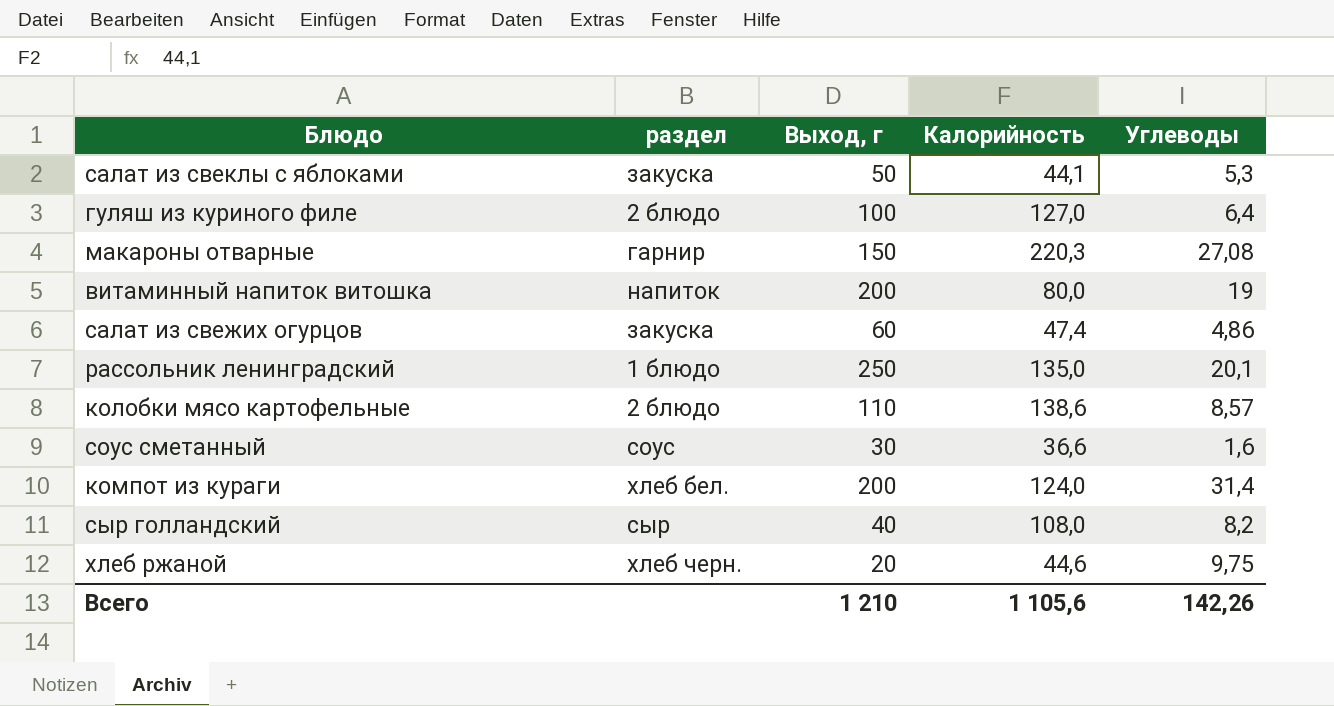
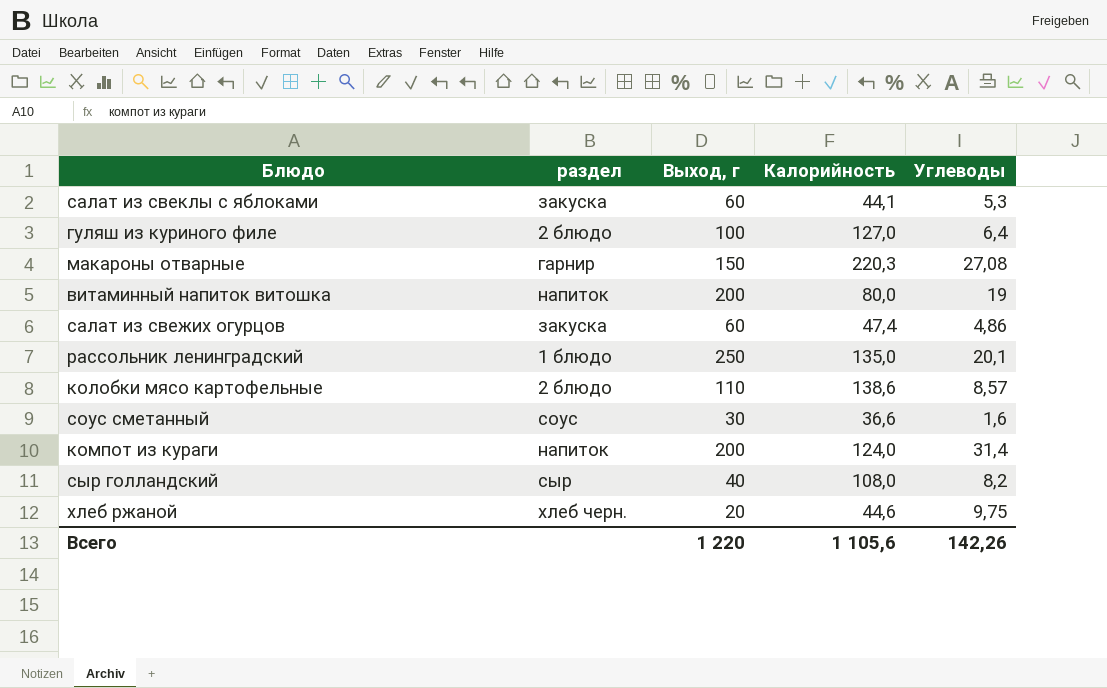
салат из свеклы с яблоками | Выход, г: 50 -> 60
компот из кураги | раздел: хлеб бел. -> напиток
Всего | Выход, г: 1 210 -> 1 220

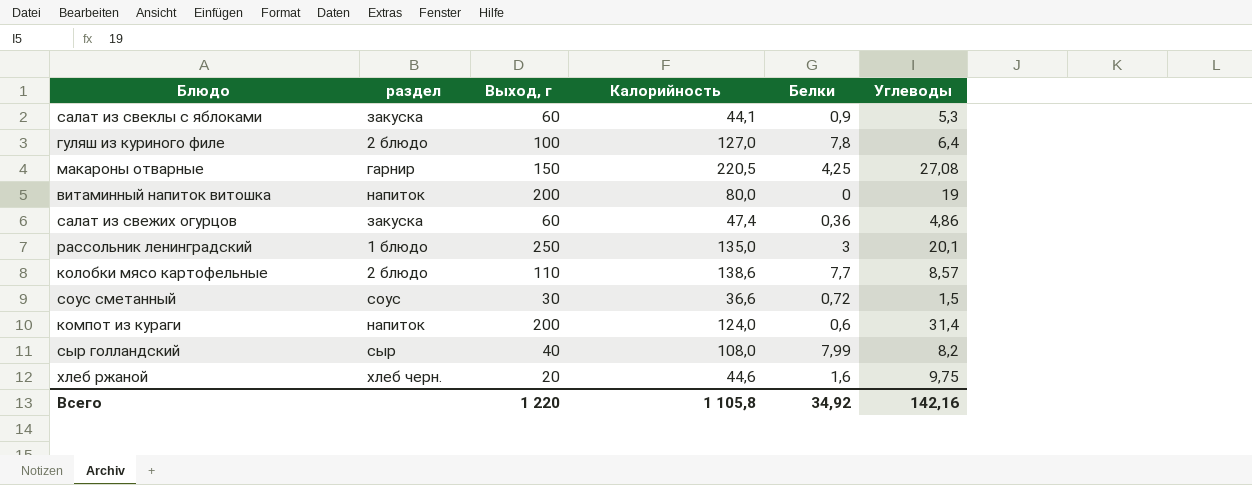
column Белки | position: none -> 5
макароны отварные | Калорийность: 220,3 -> 220,5
соус сметанный | Углеводы: 1,6 -> 1,5
Всего | Калорийность: 1 105,6 -> 1 105,8
Всего | Углеводы: 142,26 -> 142,16

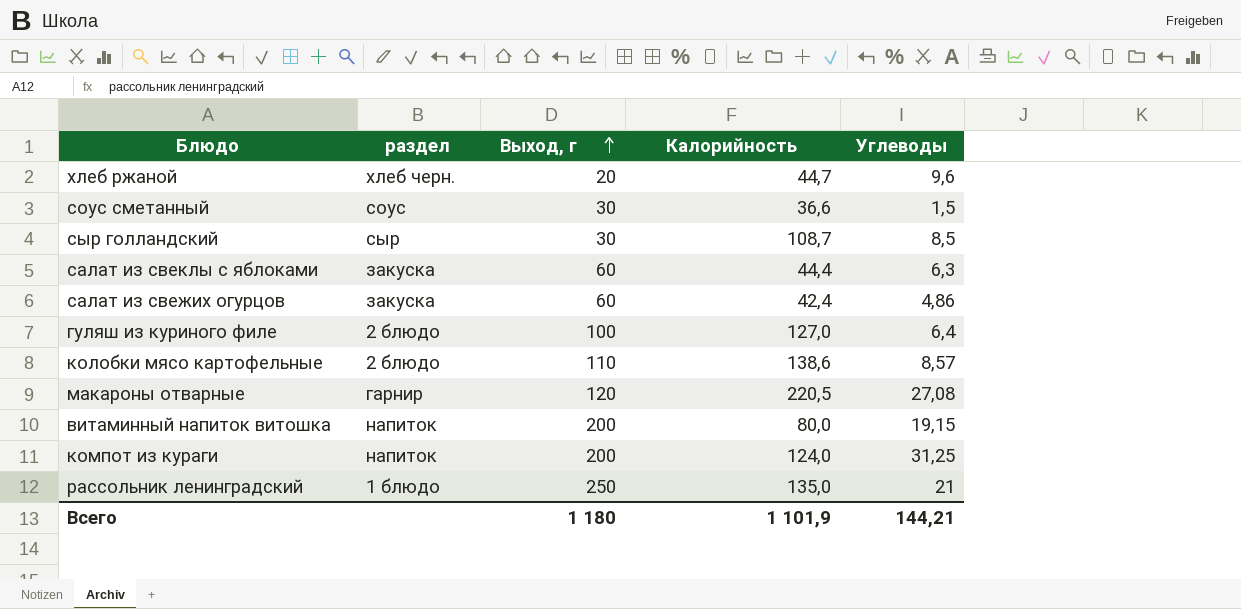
row order: none -> Выход, г ascending
column Белки | position: 5 -> none
хлеб ржаной | Калорийность: 44,6 -> 44,7
хлеб ржаной | Углеводы: 9,75 -> 9,6
сыр голландский | Выход, г: 40 -> 30
сыр голландский | Калорийность: 108,0 -> 108,7
сыр голландский | Углеводы: 8,2 -> 8,5
салат из свеклы с яблоками | Калорийность: 44,1 -> 44,4
салат из свеклы с яблоками | Углеводы: 5,3 -> 6,3
салат из свежих огурцов | Калорийность: 47,4 -> 42,4
макароны отварные | Выход, г: 150 -> 120
витаминный напиток витошка | Углеводы: 19 -> 19,15
компот из кураги | Углеводы: 31,4 -> 31,25
рассольник ленинградский | Углеводы: 20,1 -> 21
Всего | Выход, г: 1 220 -> 1 180
Всего | Калорийность: 1 105,8 -> 1 101,9
Всего | Углеводы: 142,16 -> 144,21

